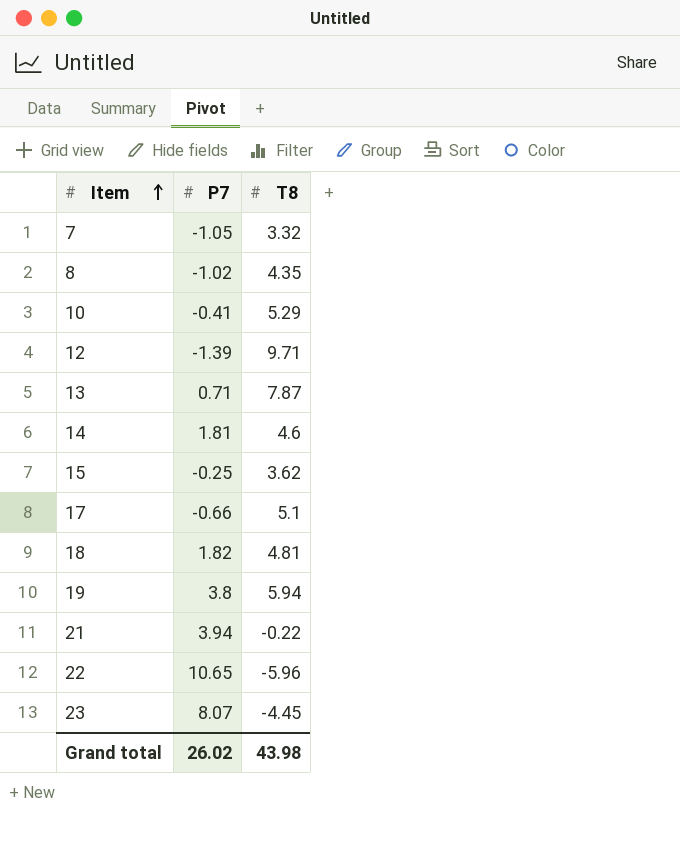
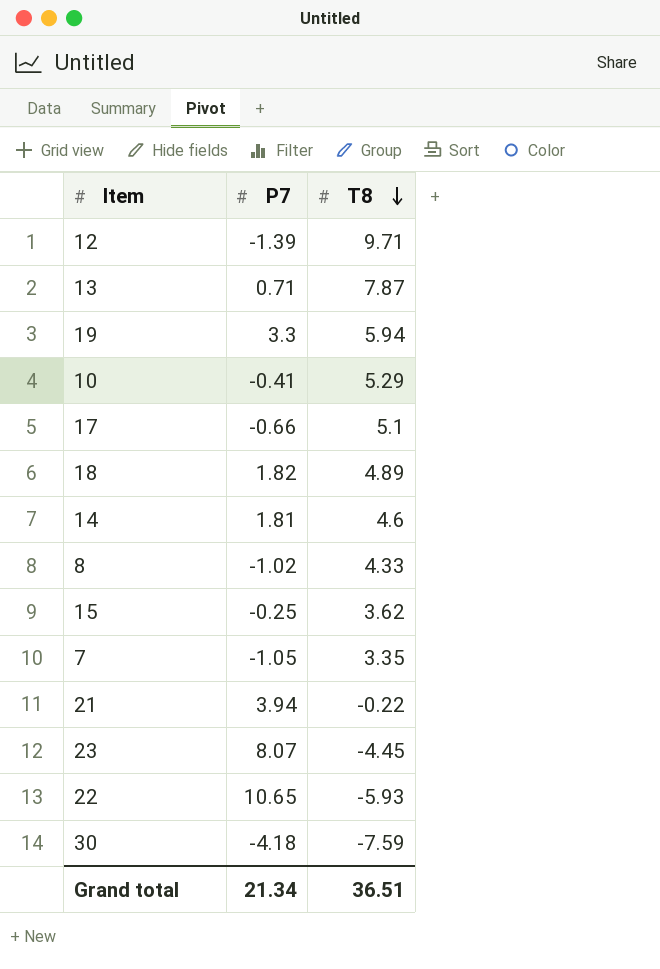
row order: Item ascending -> T8 descending
19 | P7: 3.8 -> 3.3
18 | T8: 4.81 -> 4.89
8 | T8: 4.35 -> 4.33
7 | T8: 3.32 -> 3.35
22 | T8: -5.96 -> -5.93
row 30: none -> -4.18 | -7.59
Grand total | P7: 26.02 -> 21.34
Grand total | T8: 43.98 -> 36.51

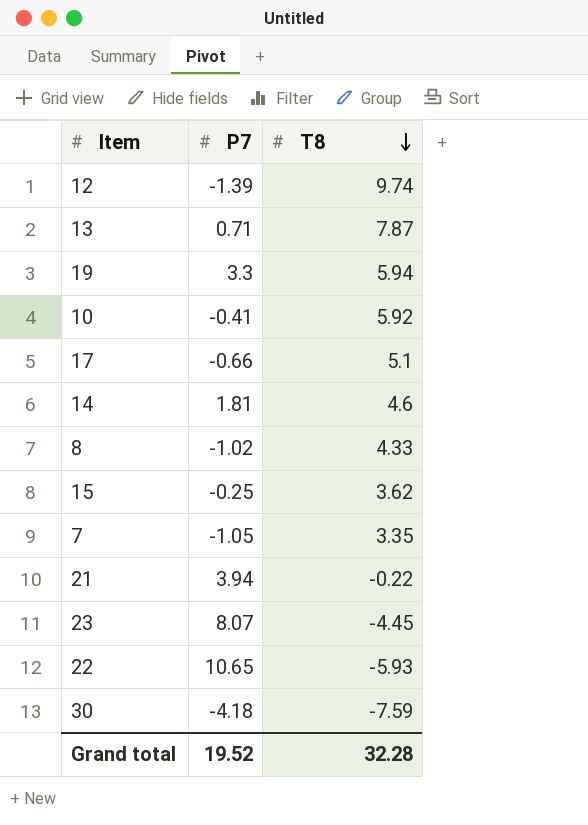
row 18: 1.82 | 4.89 -> none
12 | T8: 9.71 -> 9.74
10 | T8: 5.29 -> 5.92
Grand total | P7: 21.34 -> 19.52
Grand total | T8: 36.51 -> 32.28

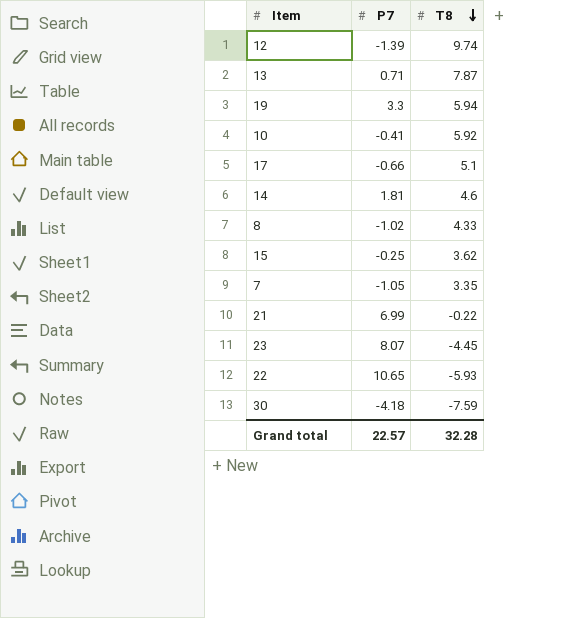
21 | P7: 3.94 -> 6.99
Grand total | P7: 19.52 -> 22.57

